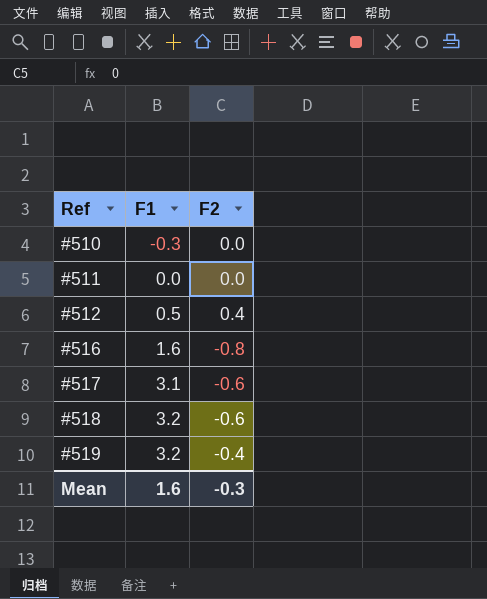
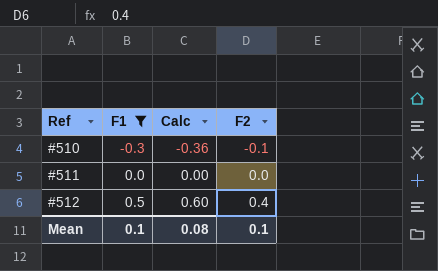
filter: none -> F1 <= 0.5
column Calc | formula: none -> [F1] * 1.2
#510 | F2: 0.0 -> -0.1
Mean | F1: 1.6 -> 0.1
Mean | F2: -0.3 -> 0.1

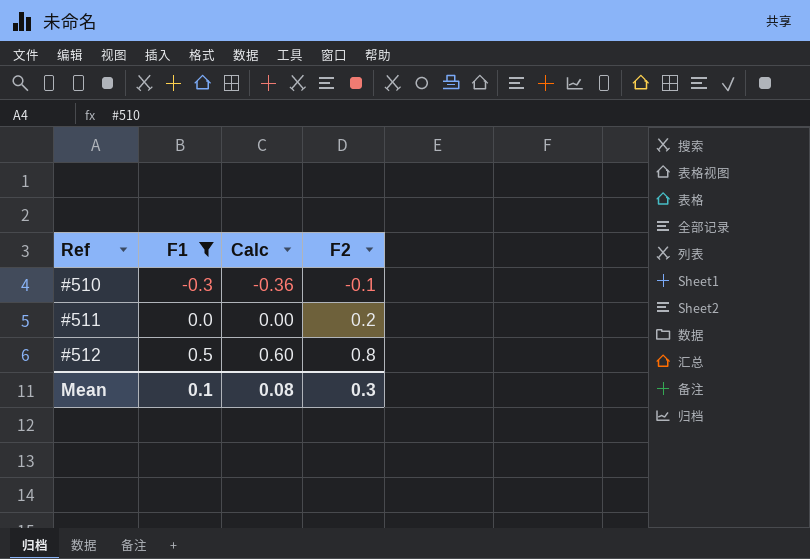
#511 | F2: 0.0 -> 0.2
#512 | F2: 0.4 -> 0.8
Mean | F2: 0.1 -> 0.3

